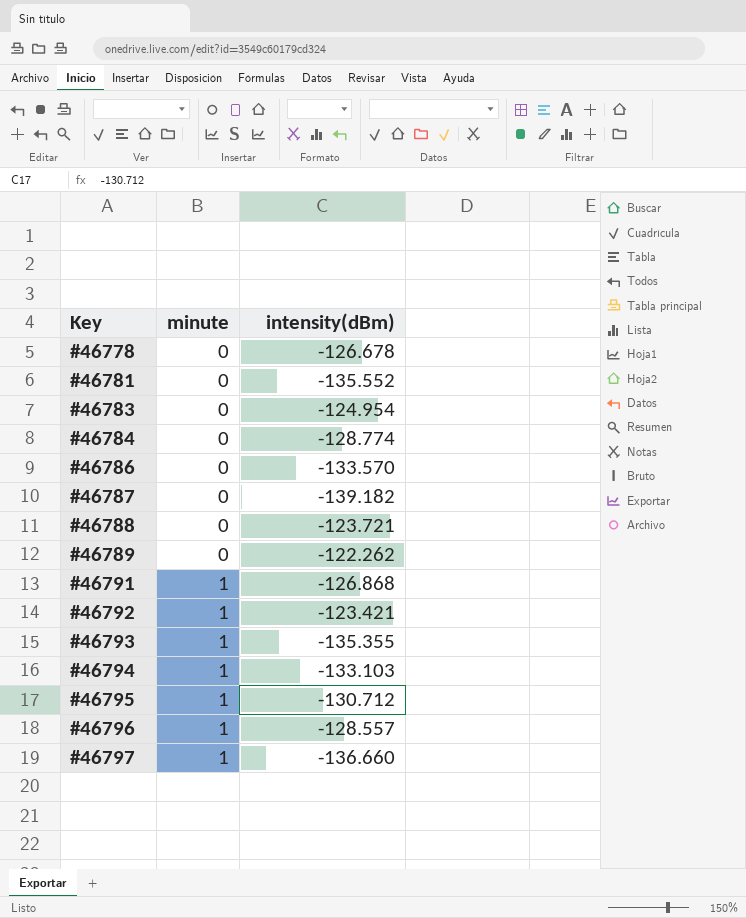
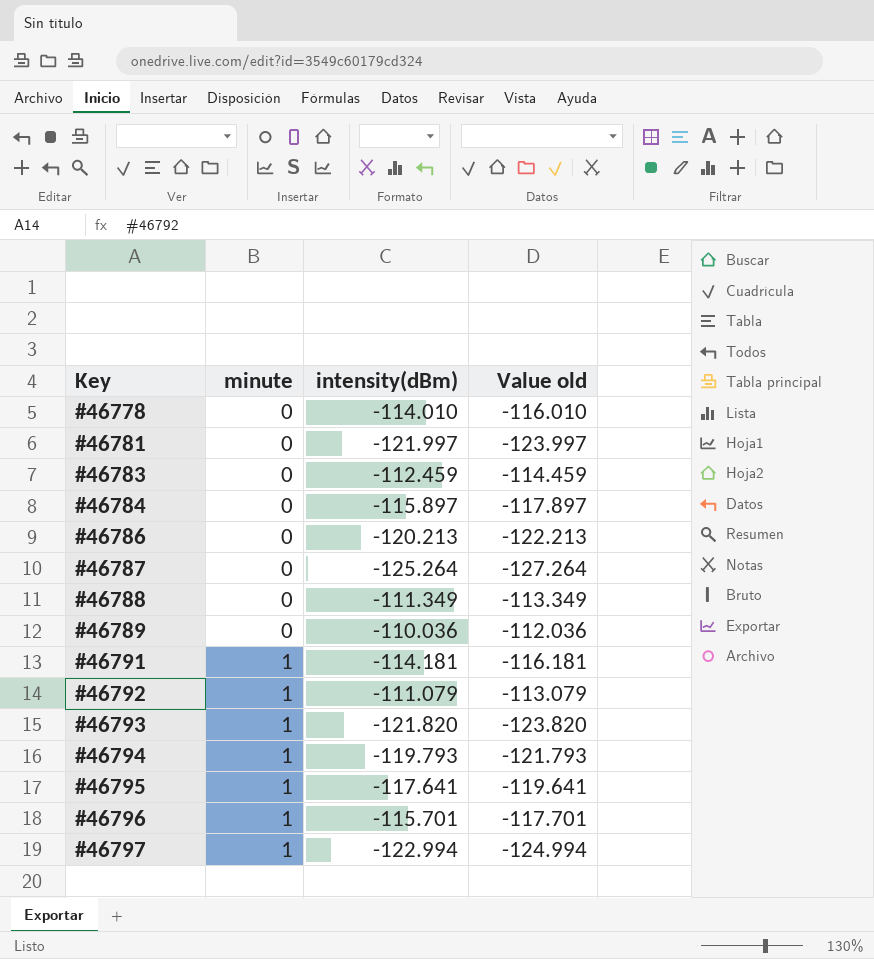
column Value old | formula: none -> [intensity(dBm)] - 2
#46778 | intensity(dBm): -126.678 -> -114.010
#46781 | intensity(dBm): -135.552 -> -121.997
#46783 | intensity(dBm): -124.954 -> -112.459
#46784 | intensity(dBm): -128.774 -> -115.897
#46786 | intensity(dBm): -133.570 -> -120.213
#46787 | intensity(dBm): -139.182 -> -125.264
#46788 | intensity(dBm): -123.721 -> -111.349
#46789 | intensity(dBm): -122.262 -> -110.036
#46791 | intensity(dBm): -126.868 -> -114.181
#46792 | intensity(dBm): -123.421 -> -111.079
#46793 | intensity(dBm): -135.355 -> -121.820
#46794 | intensity(dBm): -133.103 -> -119.793
#46795 | intensity(dBm): -130.712 -> -117.641
#46796 | intensity(dBm): -128.557 -> -115.701
#46797 | intensity(dBm): -136.660 -> -122.994

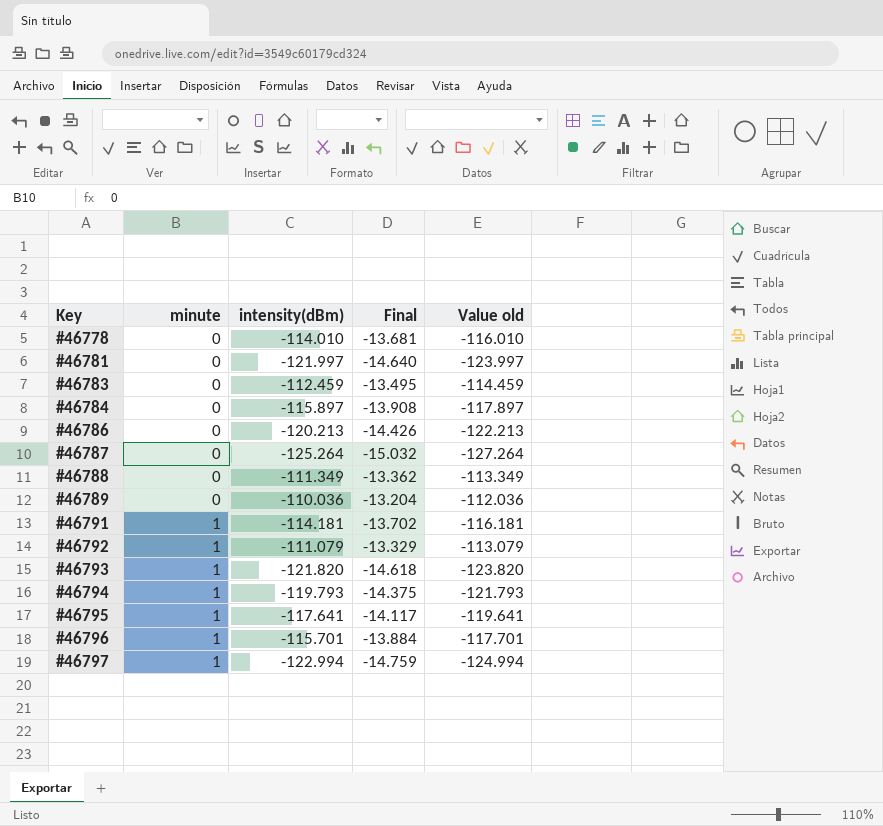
column Final | formula: none -> [intensity(dBm)] * 0.12

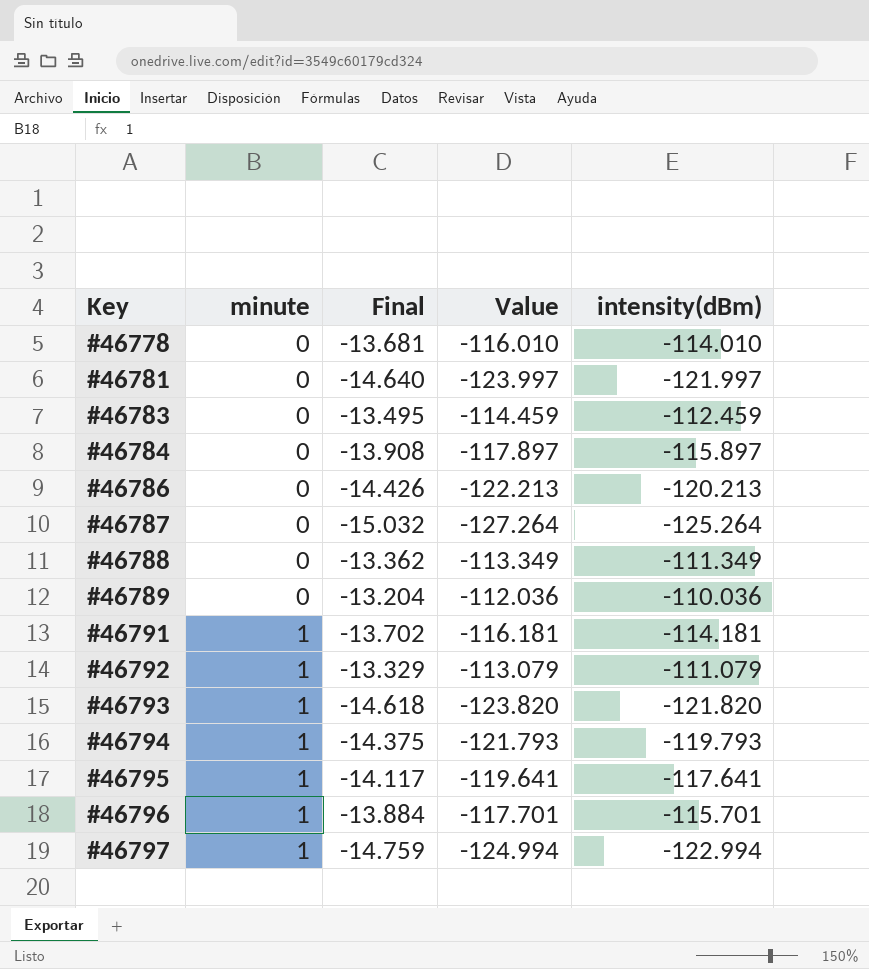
column name: Value old -> Value
column intensity(dBm) | position: 3 -> 5

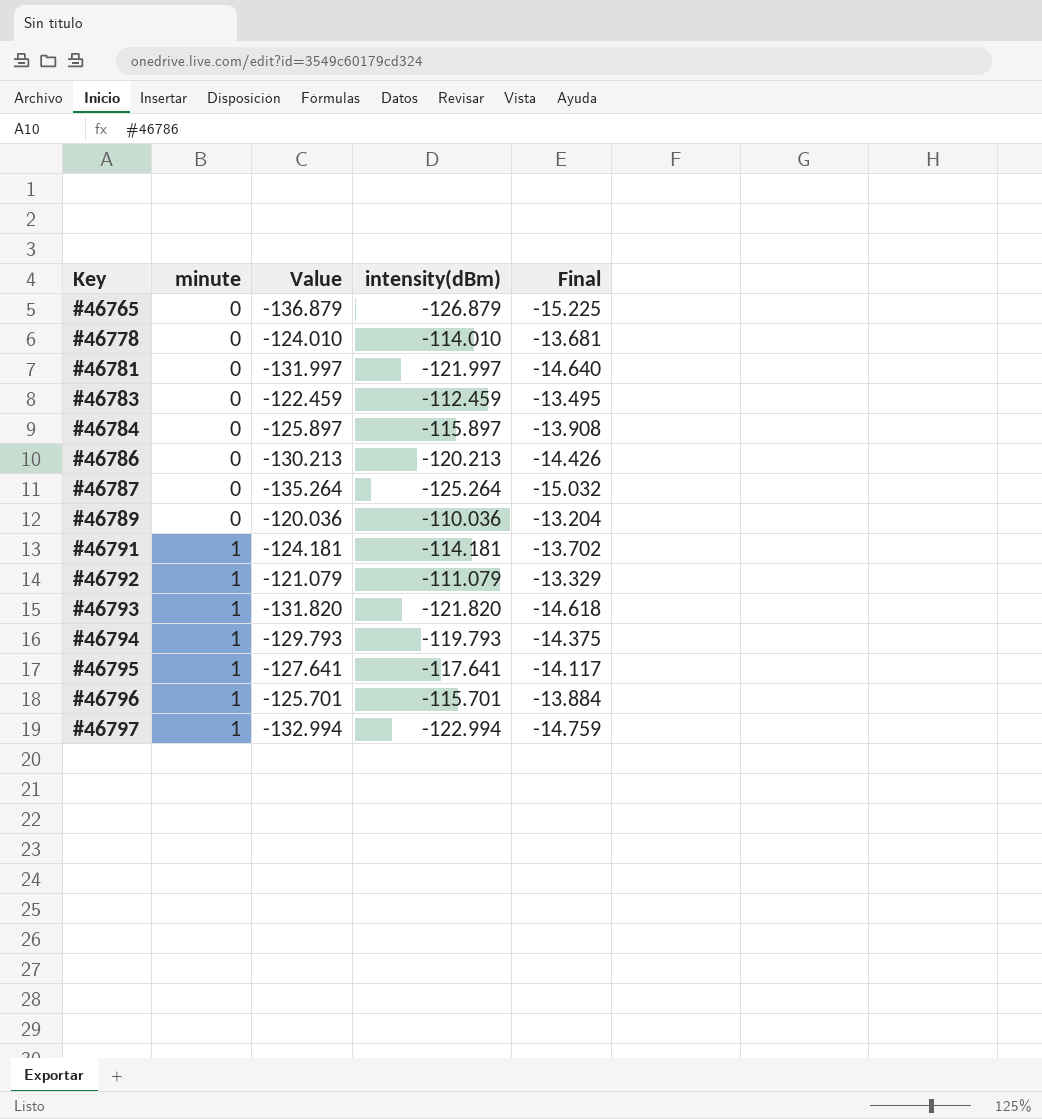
column Value | formula: [intensity(dBm)] - 2 -> [intensity(dBm)] - 10
column Final | position: 3 -> 5
row #46788: 0 | -13.362 | -113.349 | -111.349 -> none
row #46765: none -> 0 | -136.879 | -126.879 | -15.225

